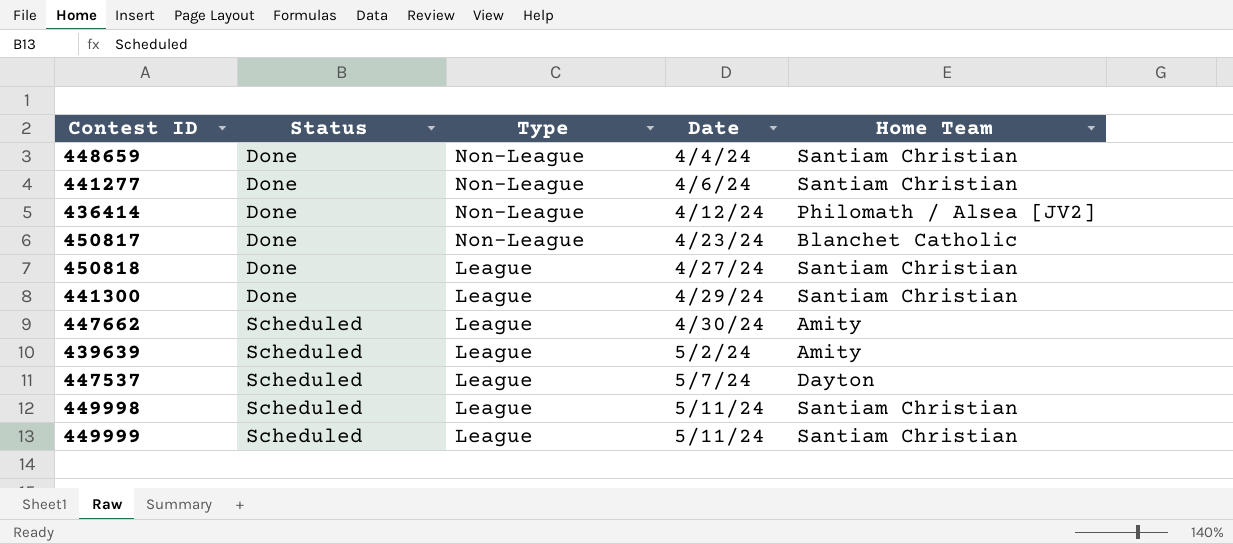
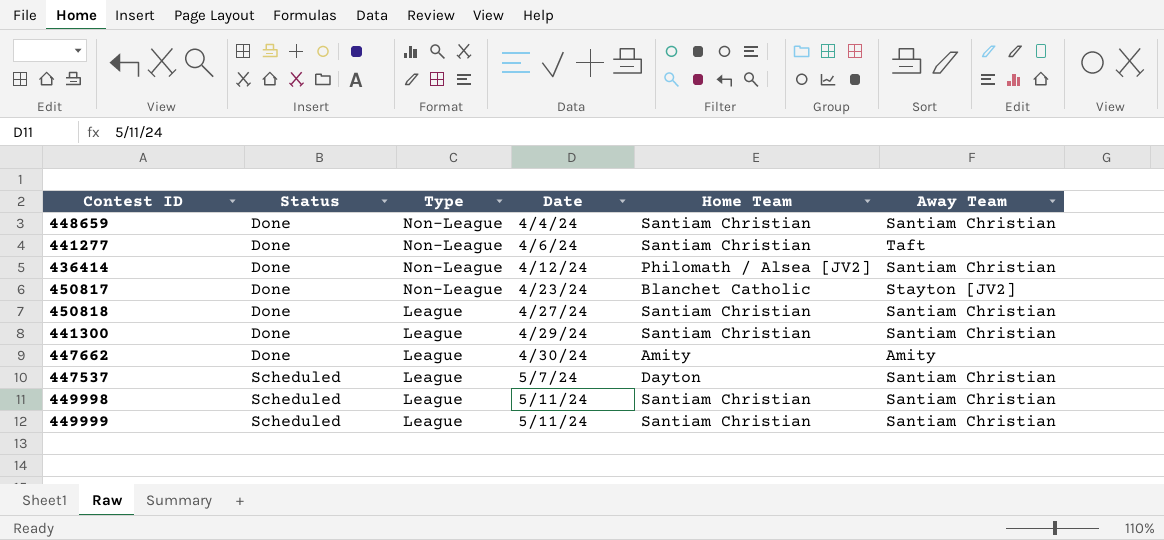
column Away Team | position: none -> 6
row 439639: Scheduled | League | 5/2/24 | Amity -> none
447662 | Status: Scheduled -> Done

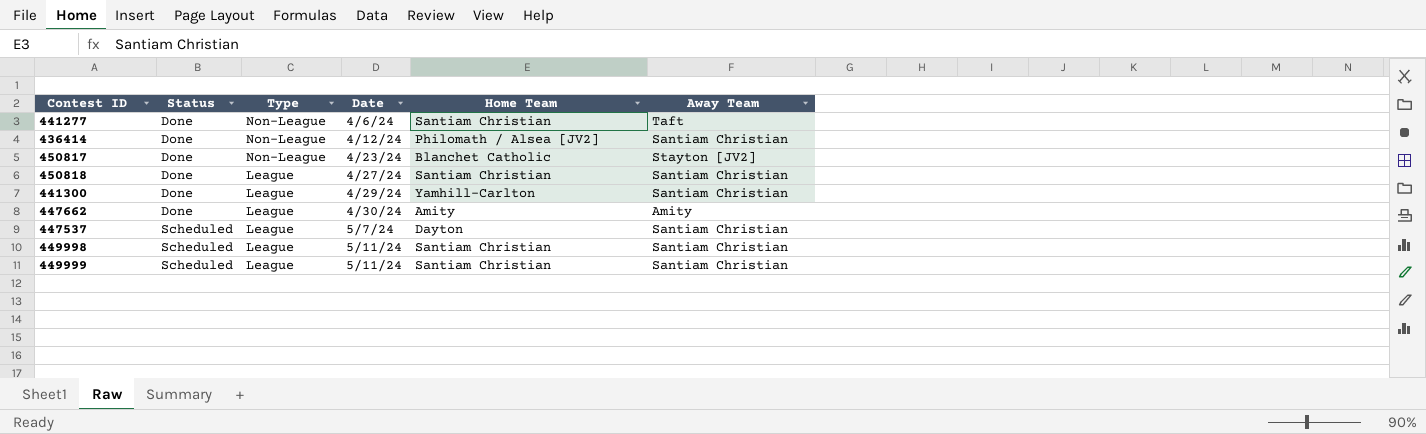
row 448659: Done | Non-League | 4/4/24 | Santiam Christian | Santiam Christian -> none
441300 | Home Team: Santiam Christian -> Yamhill-Carlton

